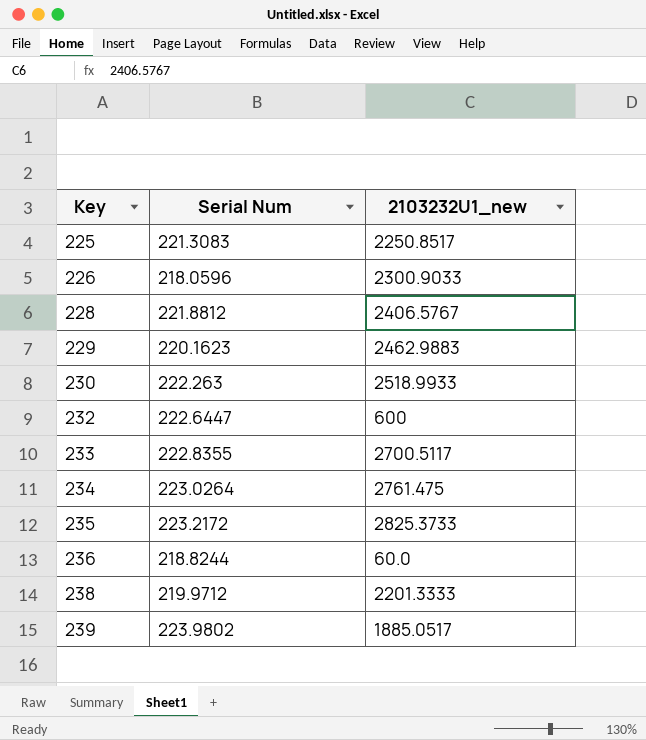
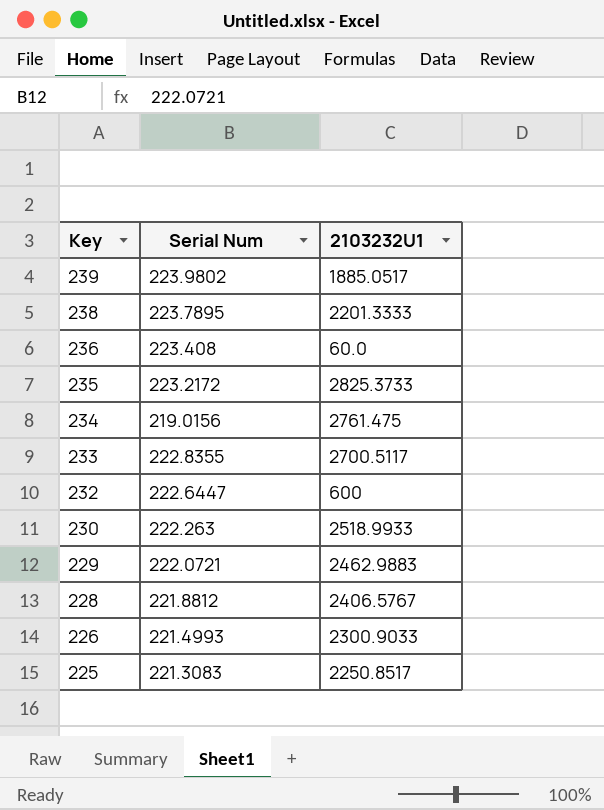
row order: Key ascending -> Key descending
column name: 2103232U1_new -> 2103232U1
238 | Serial Num: 219.9712 -> 223.7895
236 | Serial Num: 218.8244 -> 223.408
234 | Serial Num: 223.0264 -> 219.0156
229 | Serial Num: 220.1623 -> 222.0721
226 | Serial Num: 218.0596 -> 221.4993

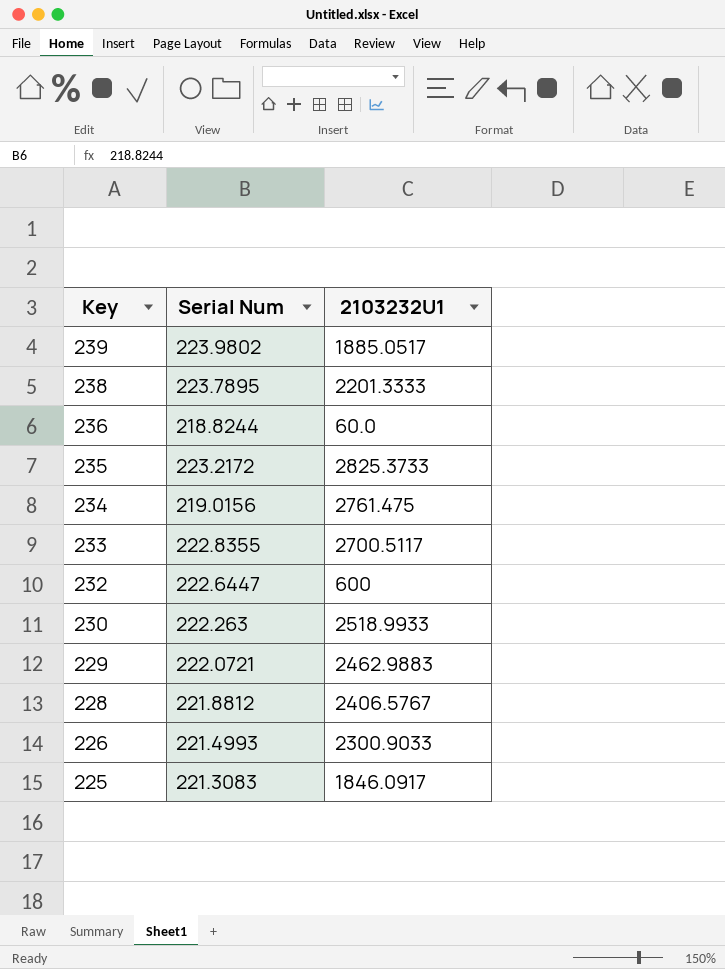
236 | Serial Num: 223.408 -> 218.8244
225 | 2103232U1: 2250.8517 -> 1846.0917

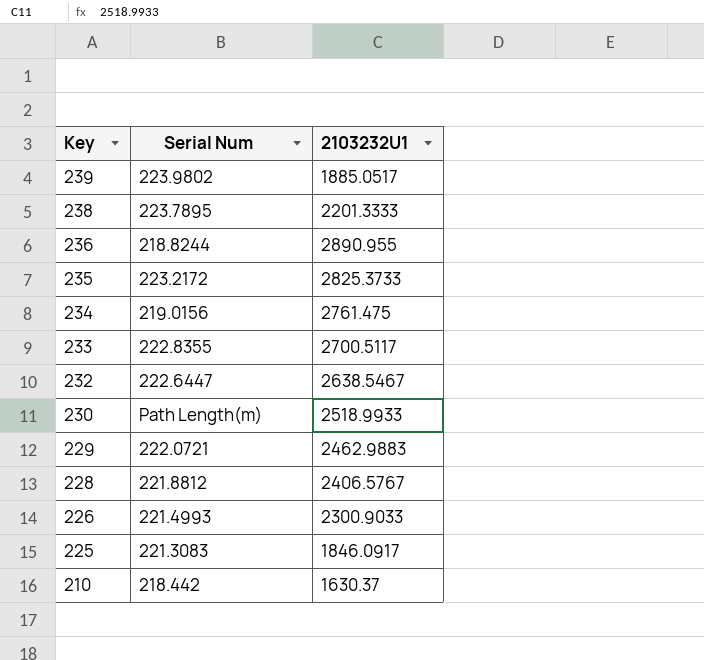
236 | 2103232U1: 60.0 -> 2890.955
232 | 2103232U1: 600 -> 2638.5467
230 | Serial Num: 222.263 -> Path Length(m)
row 210: none -> 218.442 | 1630.37

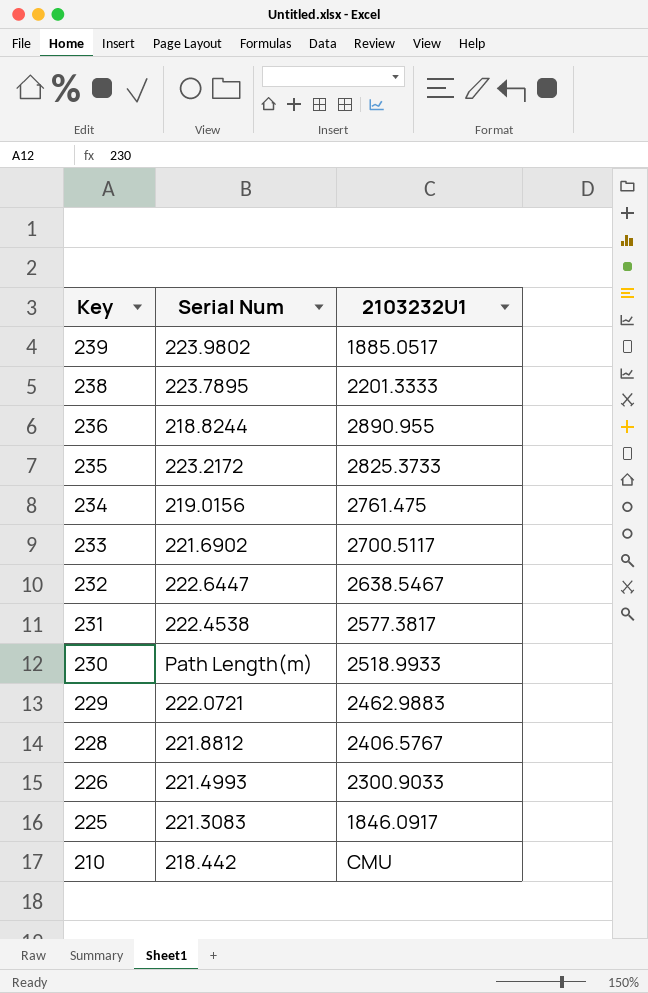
233 | Serial Num: 222.8355 -> 221.6902
row 231: none -> 222.4538 | 2577.3817
210 | 2103232U1: 1630.37 -> CMU

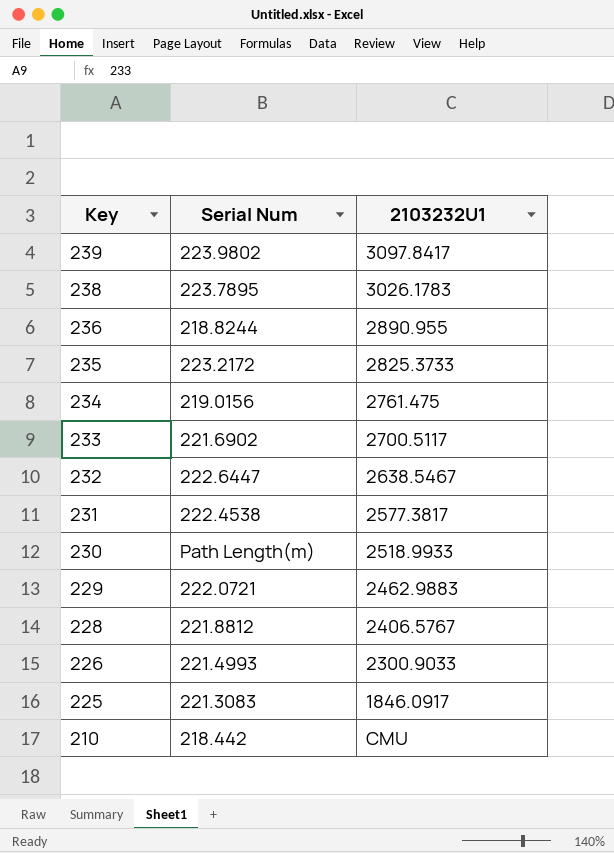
239 | 2103232U1: 1885.0517 -> 3097.8417
238 | 2103232U1: 2201.3333 -> 3026.1783

